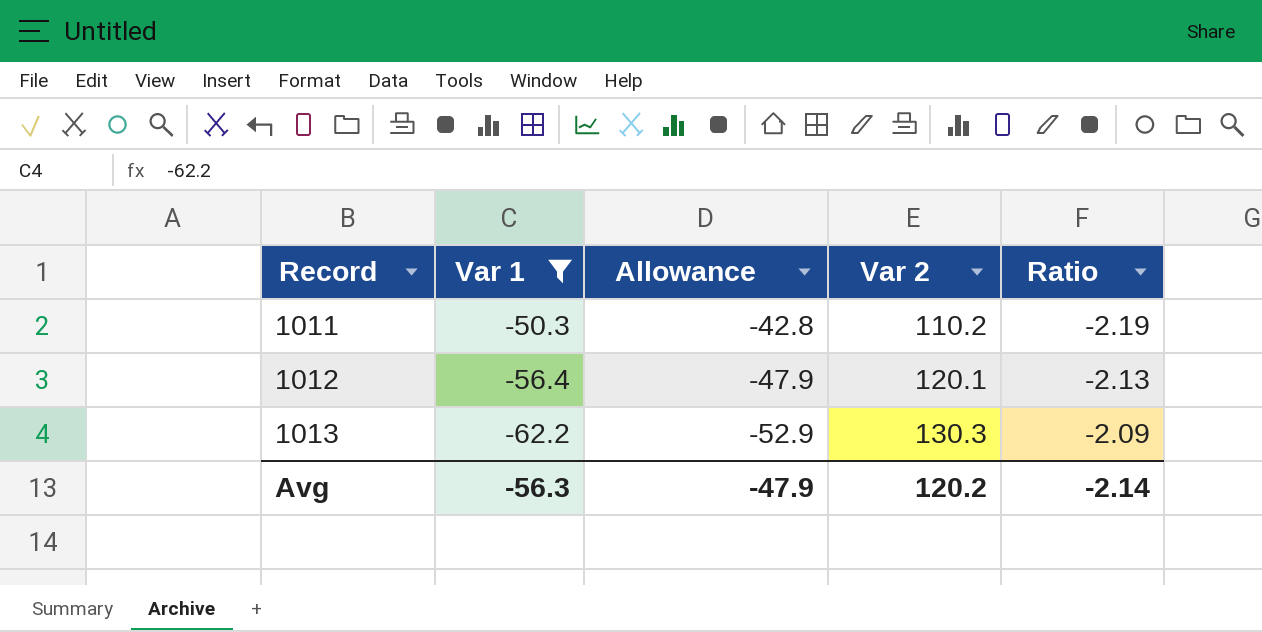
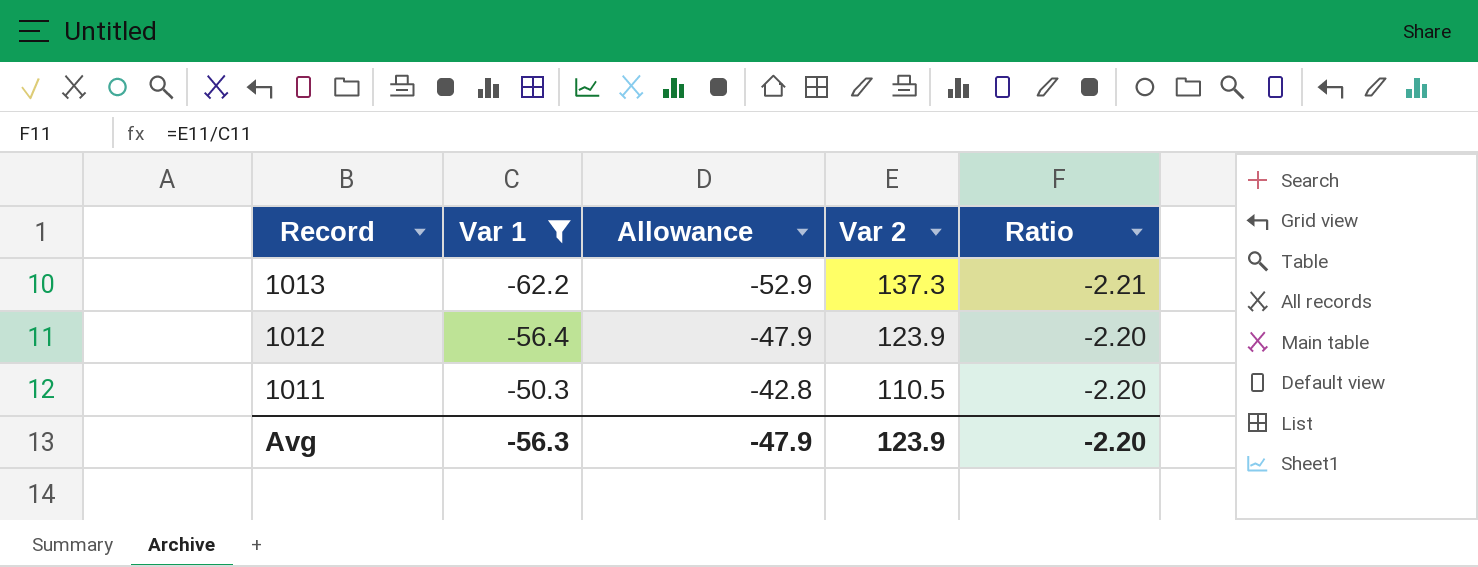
row order: Record ascending -> Record descending
1013 | Var 2: 130.3 -> 137.3
1013 | Ratio: -2.09 -> -2.21
1012 | Var 2: 120.1 -> 123.9
1012 | Ratio: -2.13 -> -2.20
1011 | Var 2: 110.2 -> 110.5
1011 | Ratio: -2.19 -> -2.20
Avg | Var 2: 120.2 -> 123.9
Avg | Ratio: -2.14 -> -2.20

